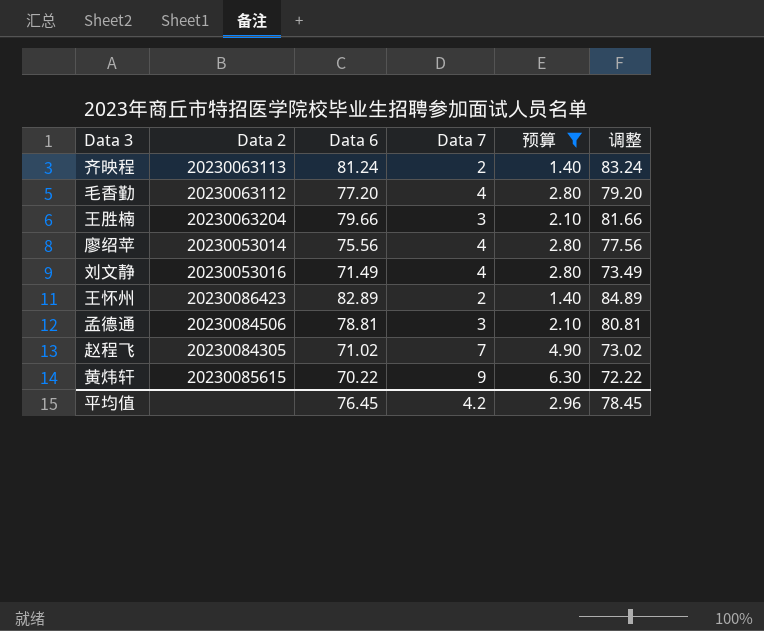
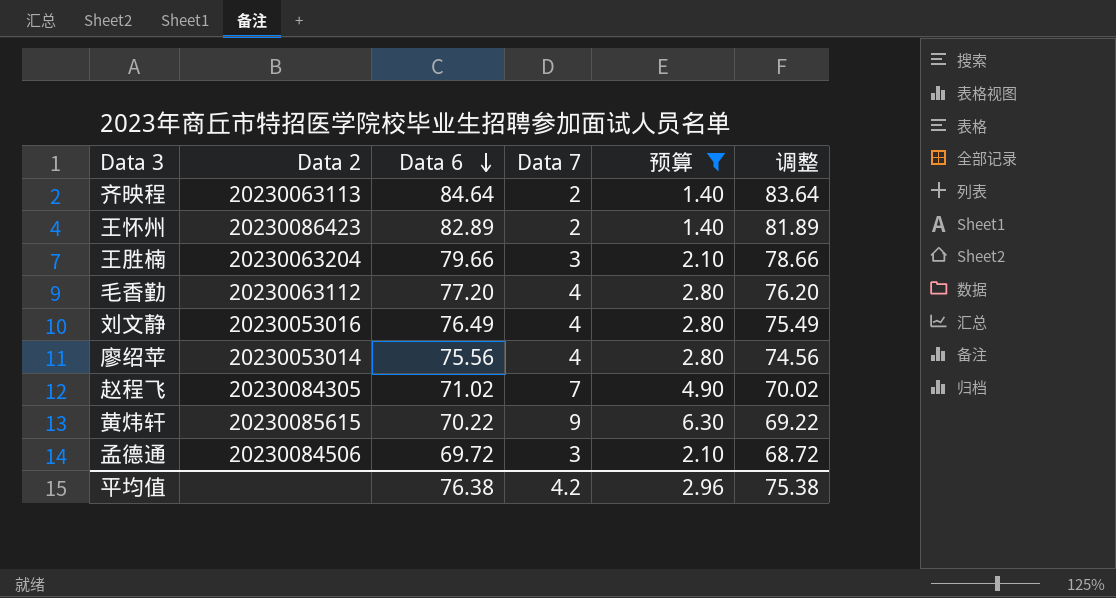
row order: none -> Data 6 descending
column 调整 | formula: [Data 6] + 2 -> [Data 6] - 1
齐映程 | Data 6: 81.24 -> 84.64
刘文静 | Data 6: 71.49 -> 76.49
孟德通 | Data 6: 78.81 -> 69.72
平均值 | Data 6: 76.45 -> 76.38
平均值 | 调整: 78.45 -> 75.38

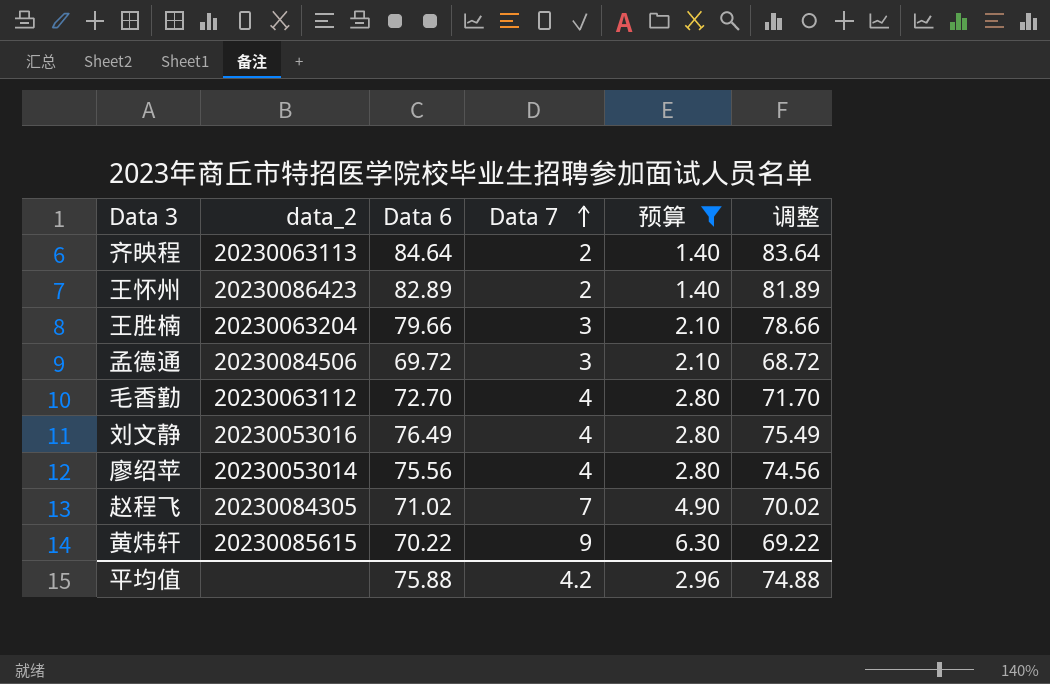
row order: Data 6 descending -> Data 7 ascending
column name: Data 2 -> data_2
毛香勤 | Data 6: 77.20 -> 72.70
毛香勤 | 调整: 76.20 -> 71.70
平均值 | Data 6: 76.38 -> 75.88
平均值 | 调整: 75.38 -> 74.88

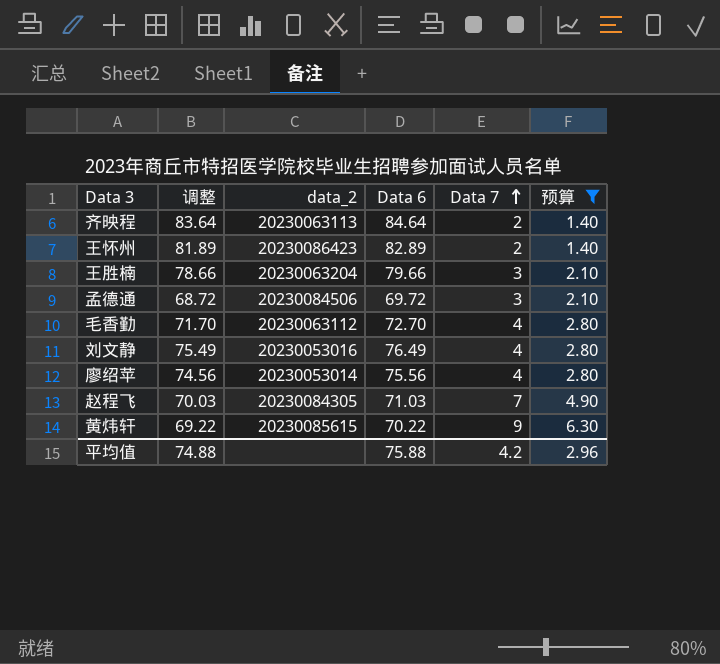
column 调整 | position: 6 -> 2
赵程飞 | 调整: 70.02 -> 70.03
赵程飞 | Data 6: 71.02 -> 71.03

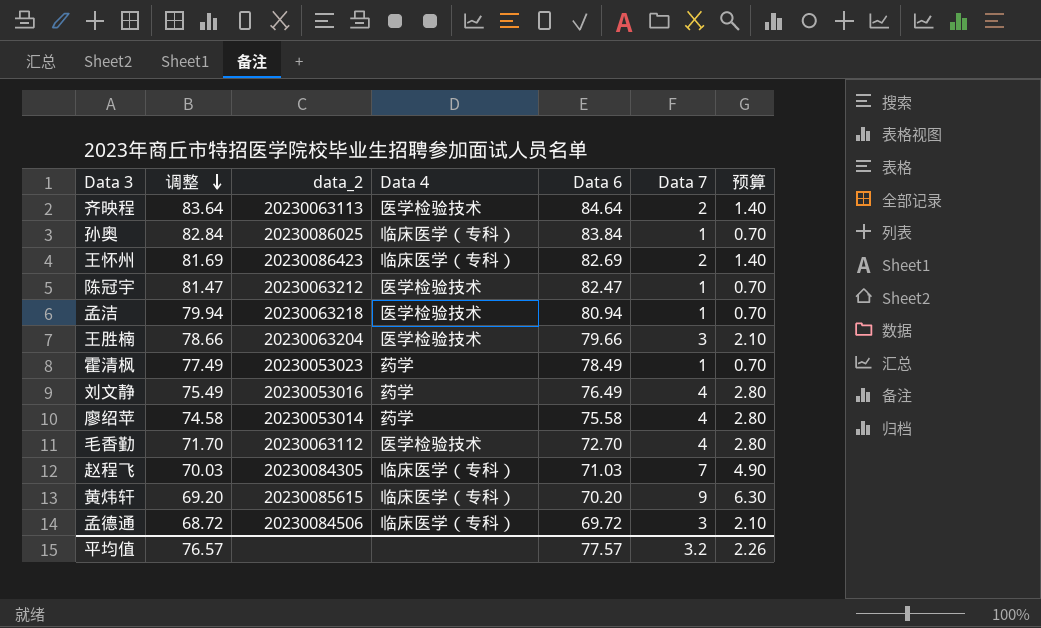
filter: 预算 != 0.70 -> none
row order: Data 7 ascending -> 调整 descending
column Data 4 | position: none -> 4
王怀州 | 调整: 81.89 -> 81.69
王怀州 | Data 6: 82.89 -> 82.69
廖绍苹 | 调整: 74.56 -> 74.58
廖绍苹 | Data 6: 75.56 -> 75.58
黄炜轩 | 调整: 69.22 -> 69.20
黄炜轩 | Data 6: 70.22 -> 70.20
平均值 | 调整: 74.88 -> 76.57
平均值 | Data 6: 75.88 -> 77.57
平均值 | Data 7: 4.2 -> 3.2
平均值 | 预算: 2.96 -> 2.26

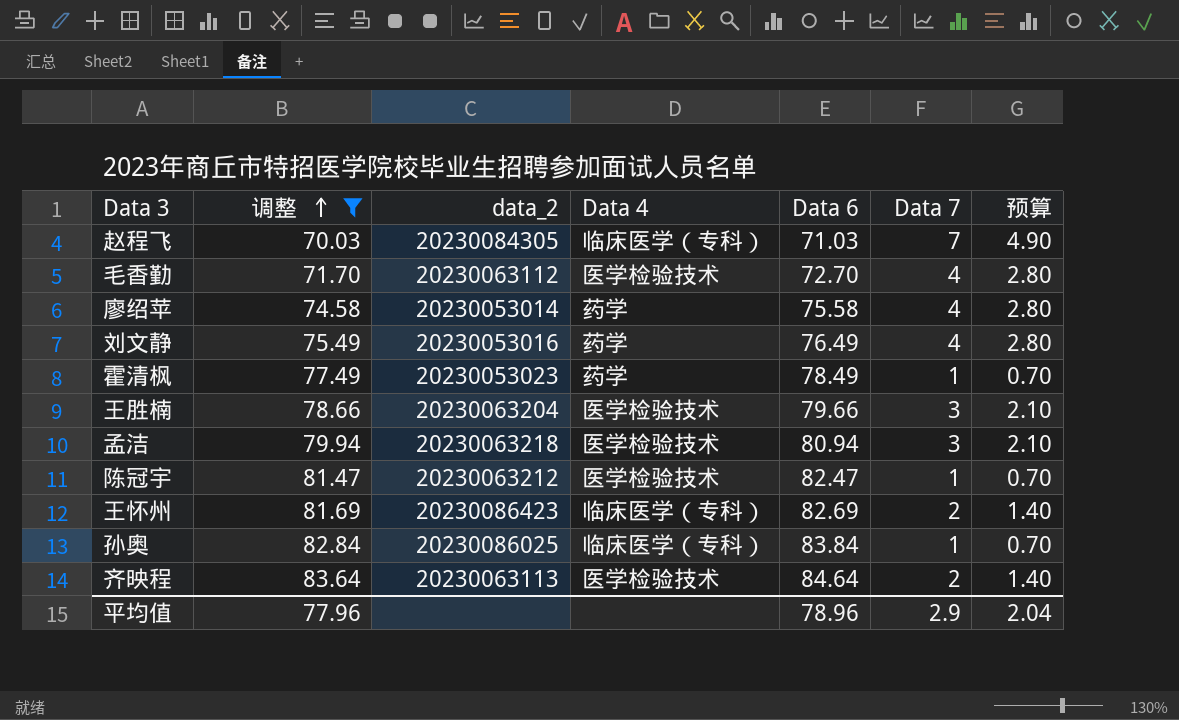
filter: none -> 调整 >= 70.03
row order: 调整 descending -> 调整 ascending
孟洁 | Data 7: 1 -> 3
孟洁 | 预算: 0.70 -> 2.10
平均值 | 调整: 76.57 -> 77.96
平均值 | Data 6: 77.57 -> 78.96
平均值 | Data 7: 3.2 -> 2.9
平均值 | 预算: 2.26 -> 2.04

